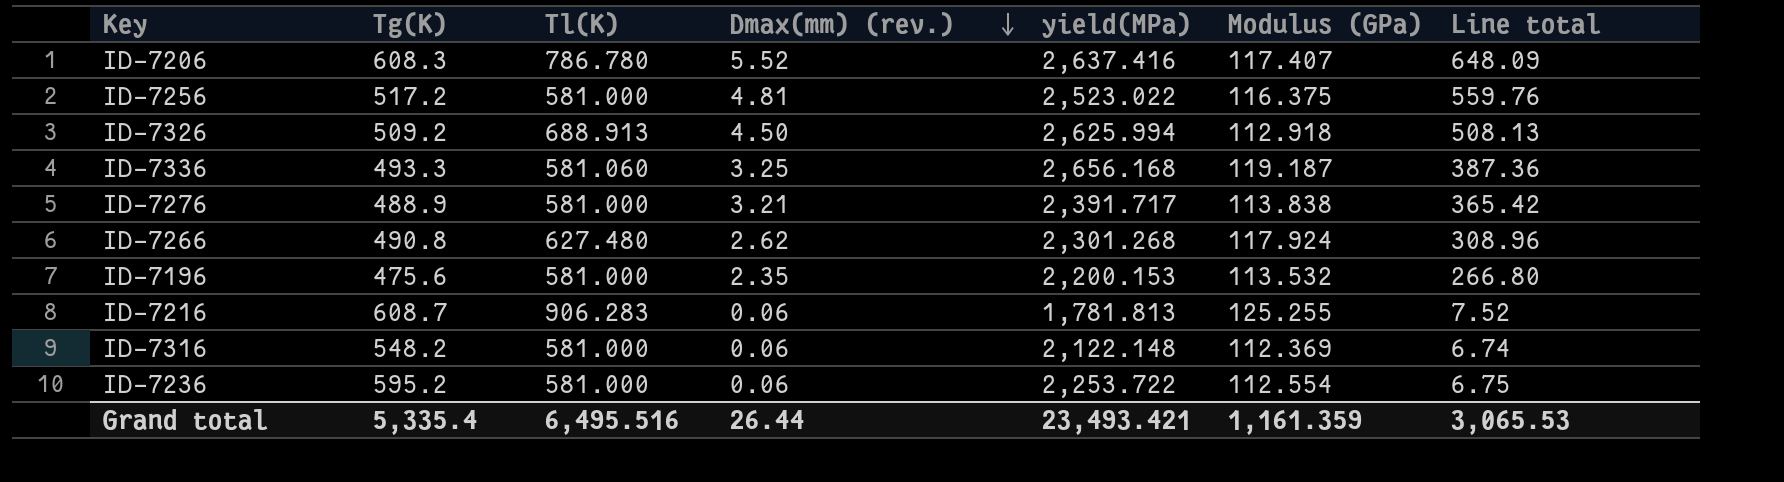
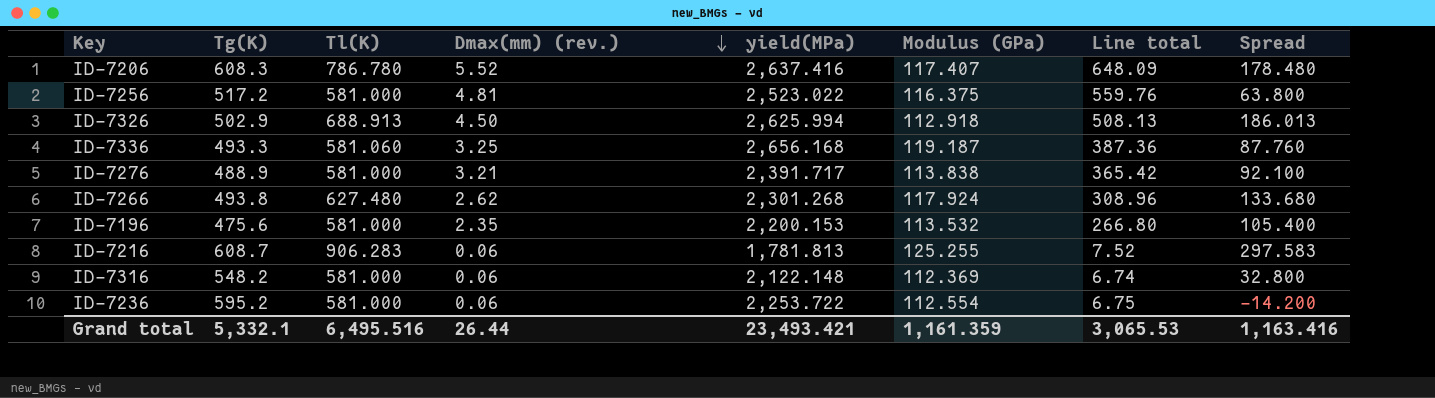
column Spread | formula: none -> [Tl(K)] - [Tg(K)]
ID-7326 | Tg(K): 509.2 -> 502.9
ID-7266 | Tg(K): 490.8 -> 493.8
Grand total | Tg(K): 5,335.4 -> 5,332.1

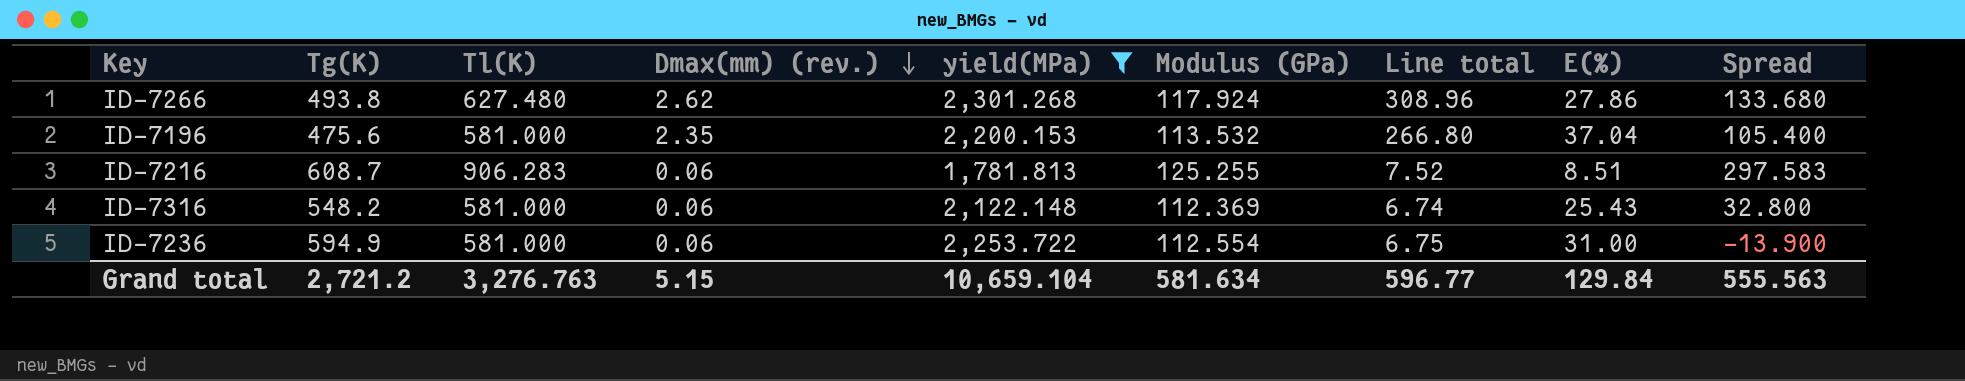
filter: none -> yield(MPa) <= 2,301.268
column Ε(%) | position: none -> 8
ID-7236 | Tg(K): 595.2 -> 594.9
ID-7236 | Spread: -14.200 -> -13.900
Grand total | Tg(K): 5,332.1 -> 2,721.2
Grand total | Tl(K): 6,495.516 -> 3,276.763
Grand total | Dmax(mm) (rev.): 26.44 -> 5.15
Grand total | yield(MPa): 23,493.421 -> 10,659.104
Grand total | Modulus (GPa): 1,161.359 -> 581.634
Grand total | Line total: 3,065.53 -> 596.77
Grand total | Spread: 1,163.416 -> 555.563

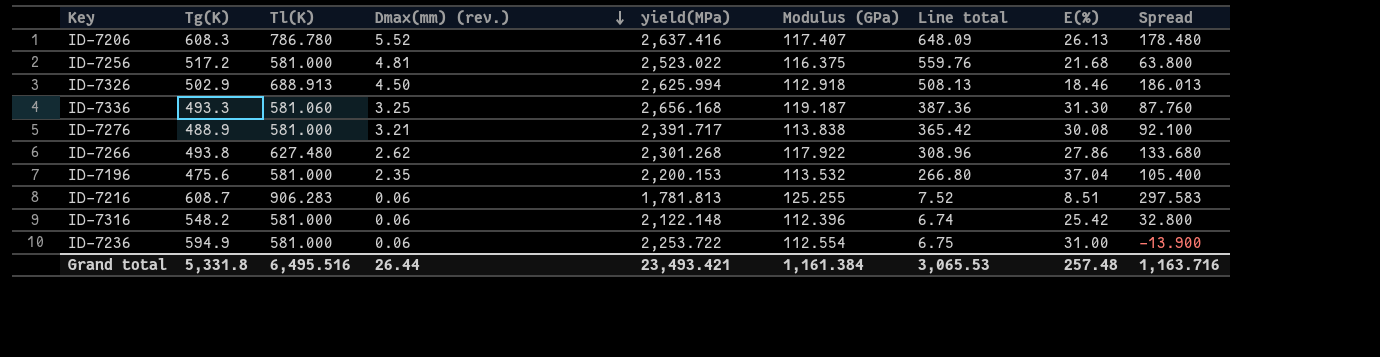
filter: yield(MPa) <= 2,301.268 -> none
ID-7266 | Modulus (GPa): 117.924 -> 117.922
ID-7316 | Modulus (GPa): 112.369 -> 112.396
ID-7316 | Ε(%): 25.43 -> 25.42
Grand total | Tg(K): 2,721.2 -> 5,331.8
Grand total | Tl(K): 3,276.763 -> 6,495.516
Grand total | Dmax(mm) (rev.): 5.15 -> 26.44
Grand total | yield(MPa): 10,659.104 -> 23,493.421
Grand total | Modulus (GPa): 581.634 -> 1,161.384
Grand total | Line total: 596.77 -> 3,065.53
Grand total | Ε(%): 129.84 -> 257.48
Grand total | Spread: 555.563 -> 1,163.716

